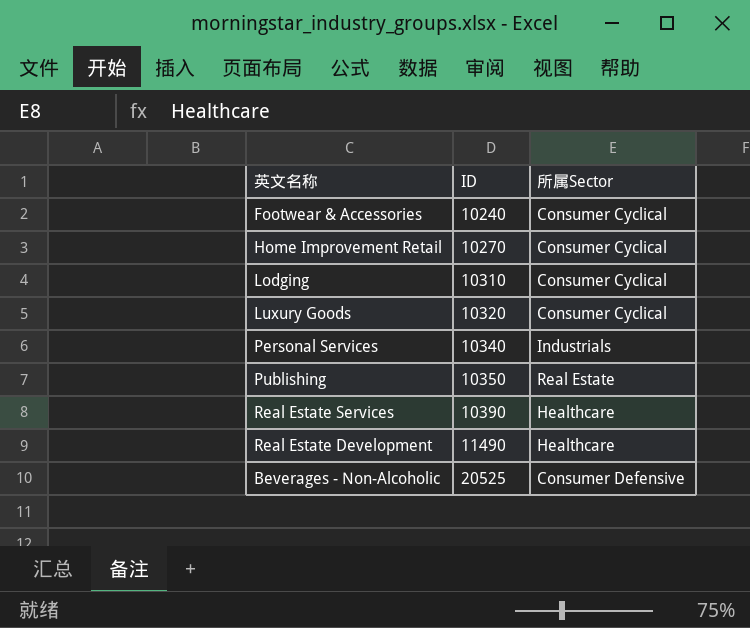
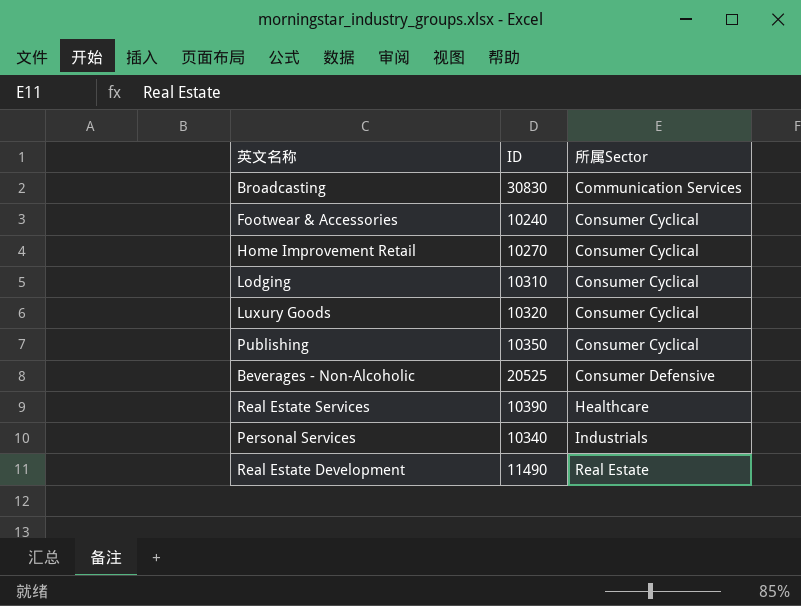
row order: ID ascending -> 所属Sector ascending
row Broadcasting: none -> 30830 | Communication Services
Publishing | 所属Sector: Real Estate -> Consumer Cyclical
Real Estate Development | 所属Sector: Healthcare -> Real Estate

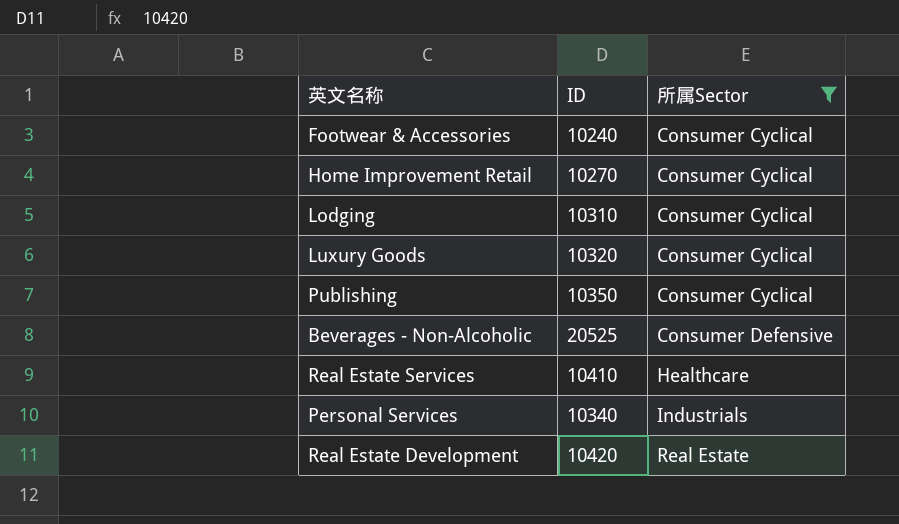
filter: none -> 所属Sector != Communication Services
Real Estate Services | ID: 10390 -> 10410
Real Estate Development | ID: 11490 -> 10420

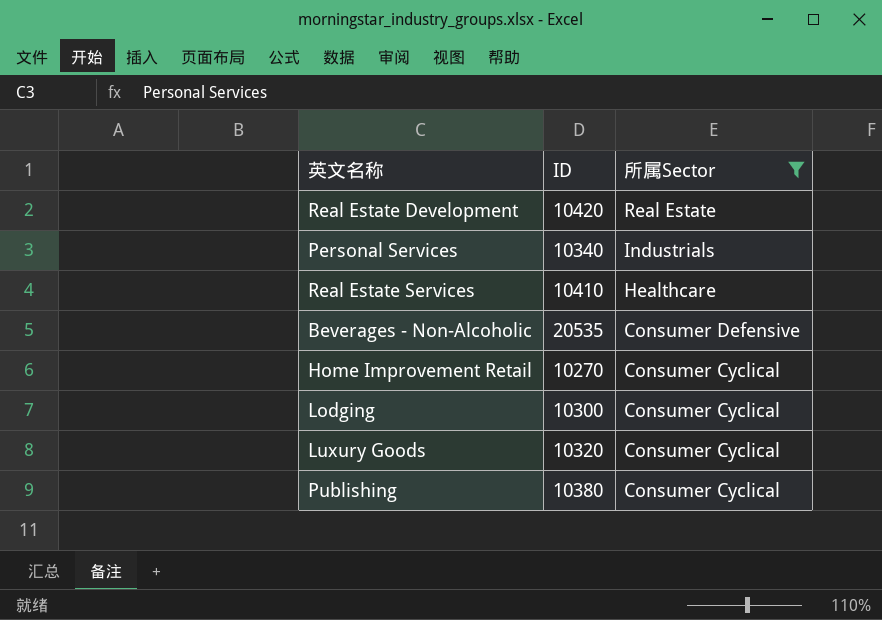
row order: 所属Sector ascending -> 所属Sector descending
row Footwear & Accessories: 10240 | Consumer Cyclical -> none
Beverages - Non-Alcoholic | ID: 20525 -> 20535
Lodging | ID: 10310 -> 10300
Publishing | ID: 10350 -> 10380

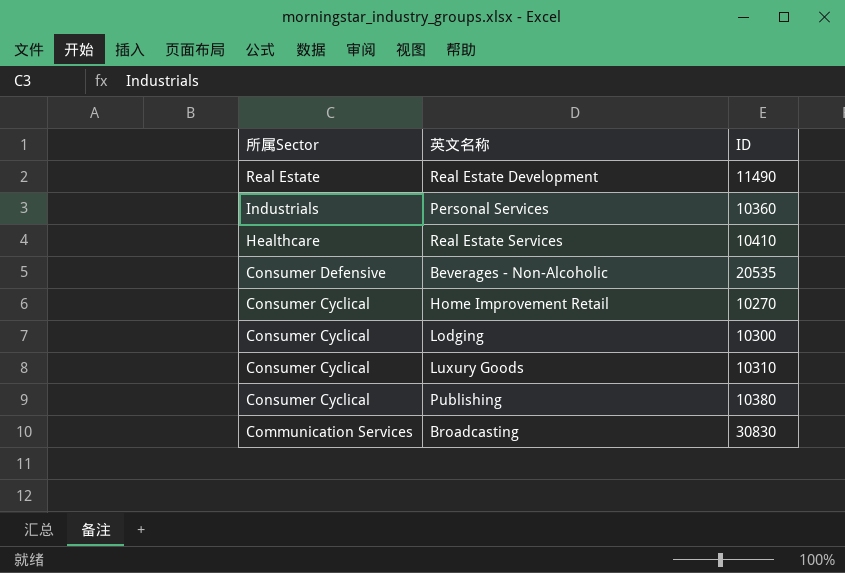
filter: 所属Sector != Communication Services -> none
column 所属Sector | position: 3 -> 1
Real Estate Development | ID: 10420 -> 11490
Personal Services | ID: 10340 -> 10360
Luxury Goods | ID: 10320 -> 10310

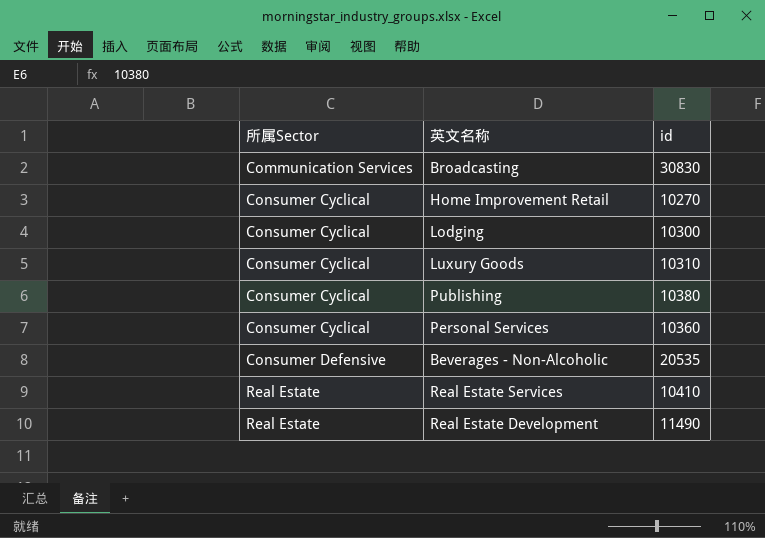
row order: 所属Sector descending -> 所属Sector ascending
column name: ID -> id
Personal Services | 所属Sector: Industrials -> Consumer Cyclical
Real Estate Services | 所属Sector: Healthcare -> Real Estate

